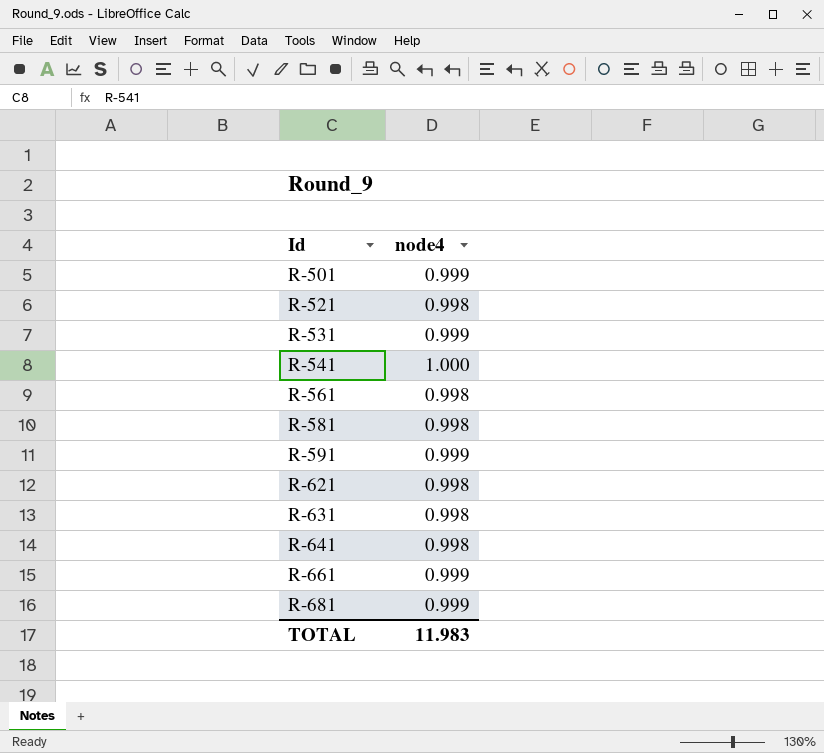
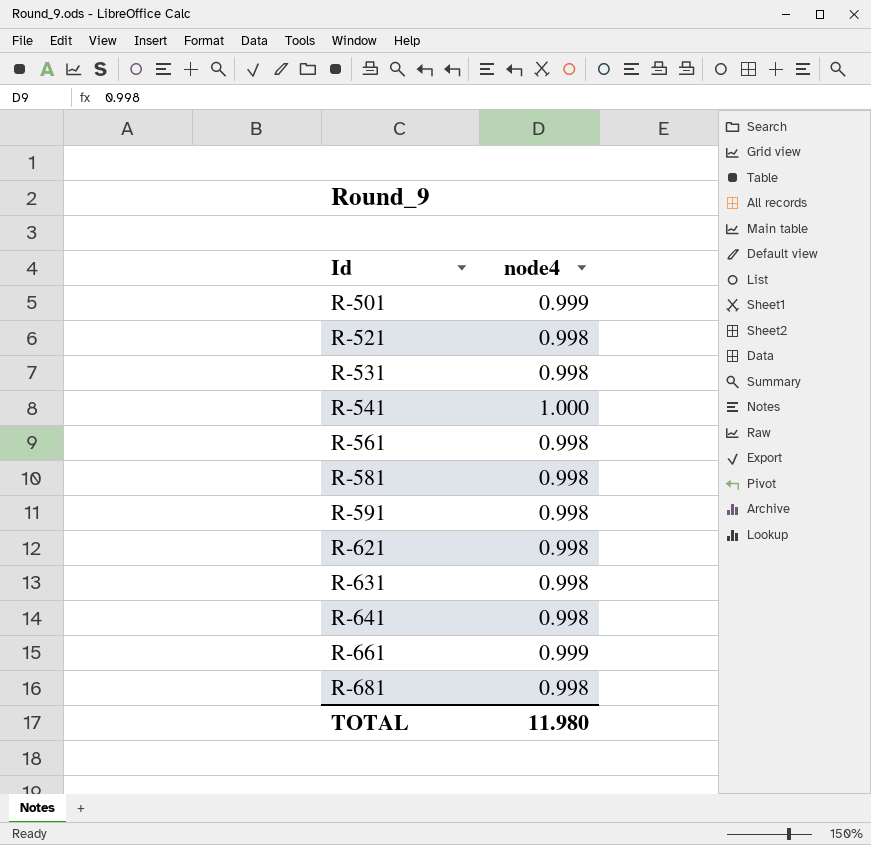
R-531 | node4: 0.999 -> 0.998
R-591 | node4: 0.999 -> 0.998
R-681 | node4: 0.999 -> 0.998
TOTAL | node4: 11.983 -> 11.980

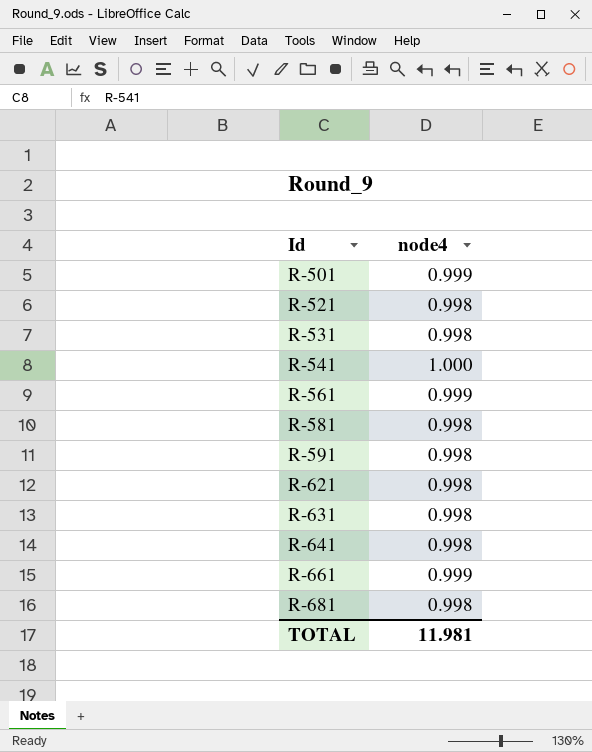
R-561 | node4: 0.998 -> 0.999
TOTAL | node4: 11.980 -> 11.981

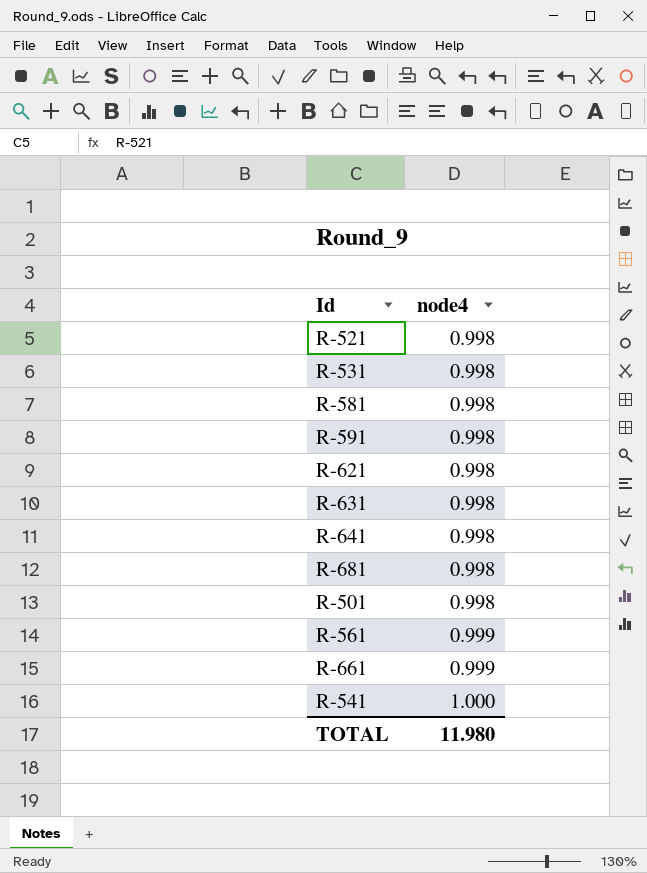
row order: Id ascending -> node4 ascending
R-501 | node4: 0.999 -> 0.998
TOTAL | node4: 11.981 -> 11.980

